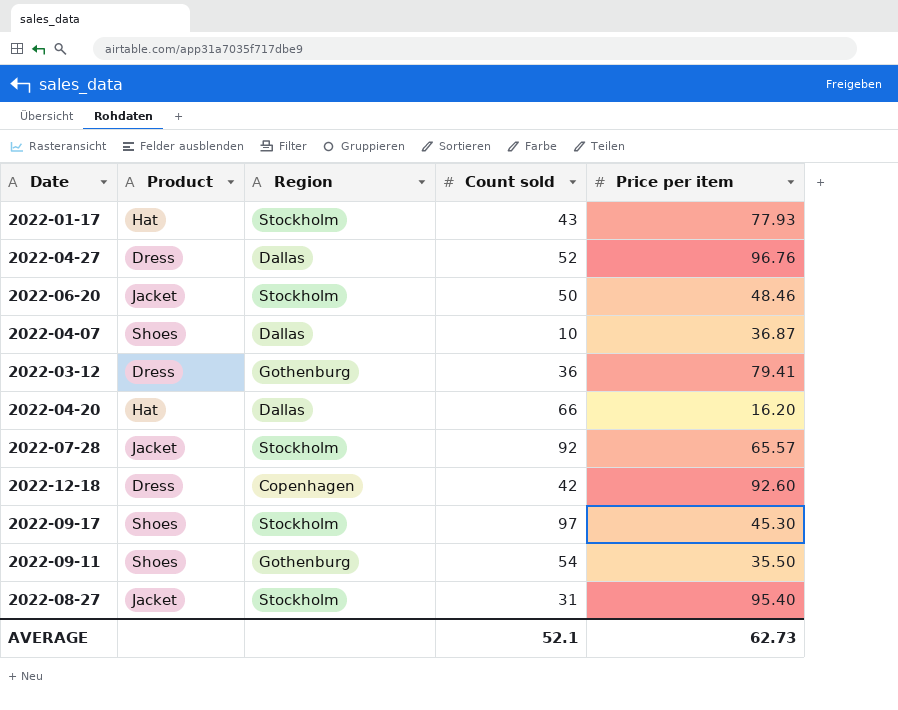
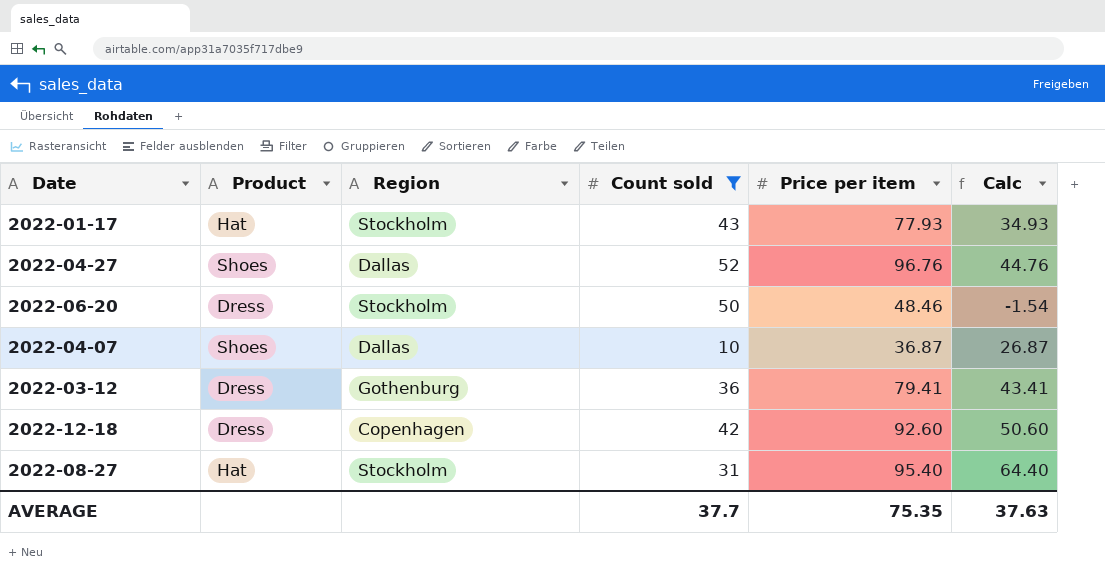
filter: none -> Count sold <= 52
column Calc | formula: none -> [Price per item] - [Count sold]
2022-04-27 | Product: Dress -> Shoes
2022-06-20 | Product: Jacket -> Dress
2022-08-27 | Product: Jacket -> Hat
AVERAGE | Count sold: 52.1 -> 37.7
AVERAGE | Price per item: 62.73 -> 75.35

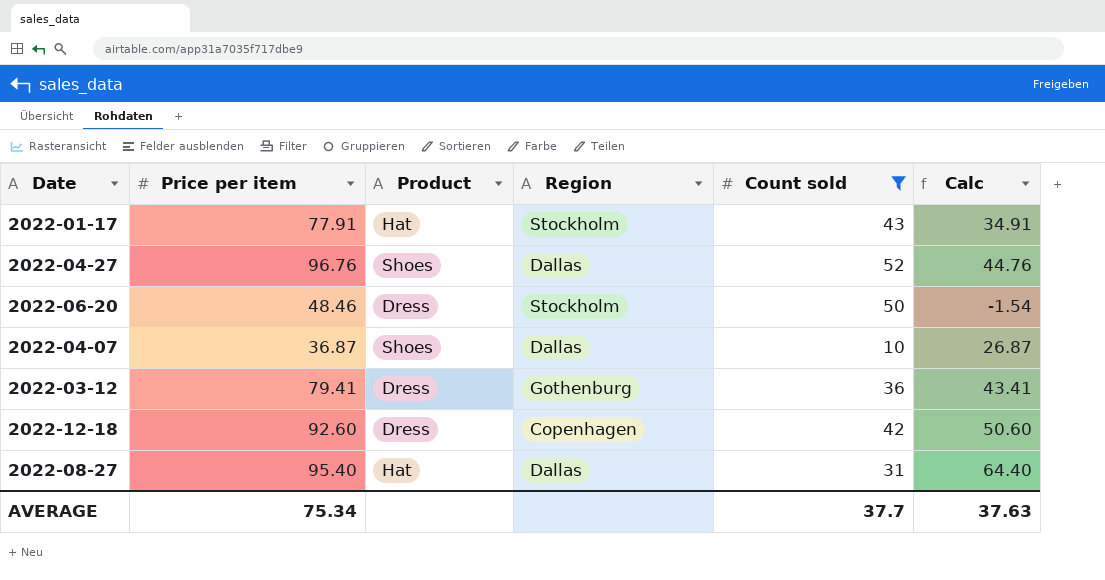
column Price per item | position: 5 -> 2
2022-01-17 | Price per item: 77.93 -> 77.91
2022-01-17 | Calc: 34.93 -> 34.91
2022-08-27 | Region: Stockholm -> Dallas
AVERAGE | Price per item: 75.35 -> 75.34

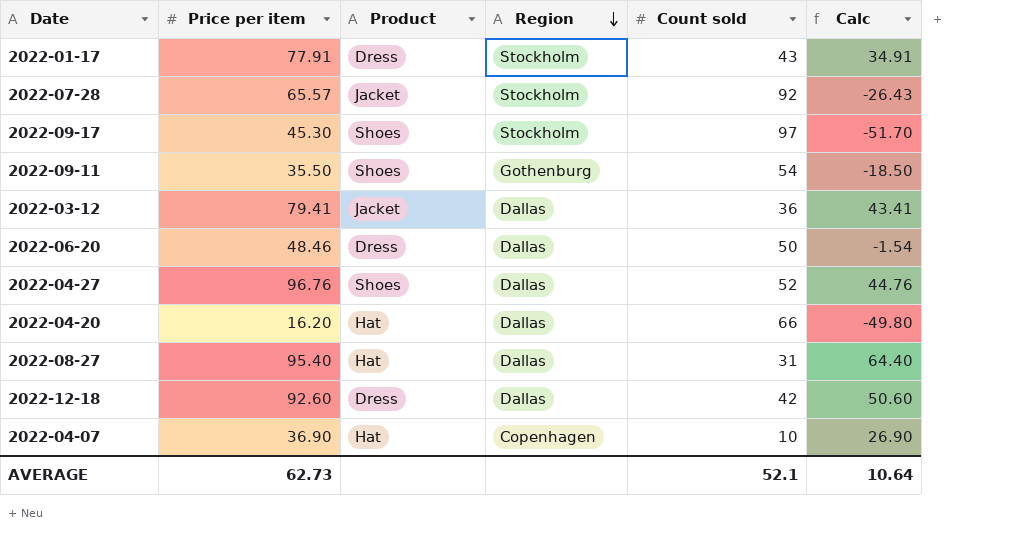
filter: Count sold <= 52 -> none
row order: none -> Region descending
2022-01-17 | Product: Hat -> Dress
2022-03-12 | Product: Dress -> Jacket
2022-03-12 | Region: Gothenburg -> Dallas
2022-06-20 | Region: Stockholm -> Dallas
2022-12-18 | Region: Copenhagen -> Dallas
2022-04-07 | Price per item: 36.87 -> 36.90
2022-04-07 | Product: Shoes -> Hat
2022-04-07 | Region: Dallas -> Copenhagen
2022-04-07 | Calc: 26.87 -> 26.90
AVERAGE | Price per item: 75.34 -> 62.73
AVERAGE | Count sold: 37.7 -> 52.1
AVERAGE | Calc: 37.63 -> 10.64

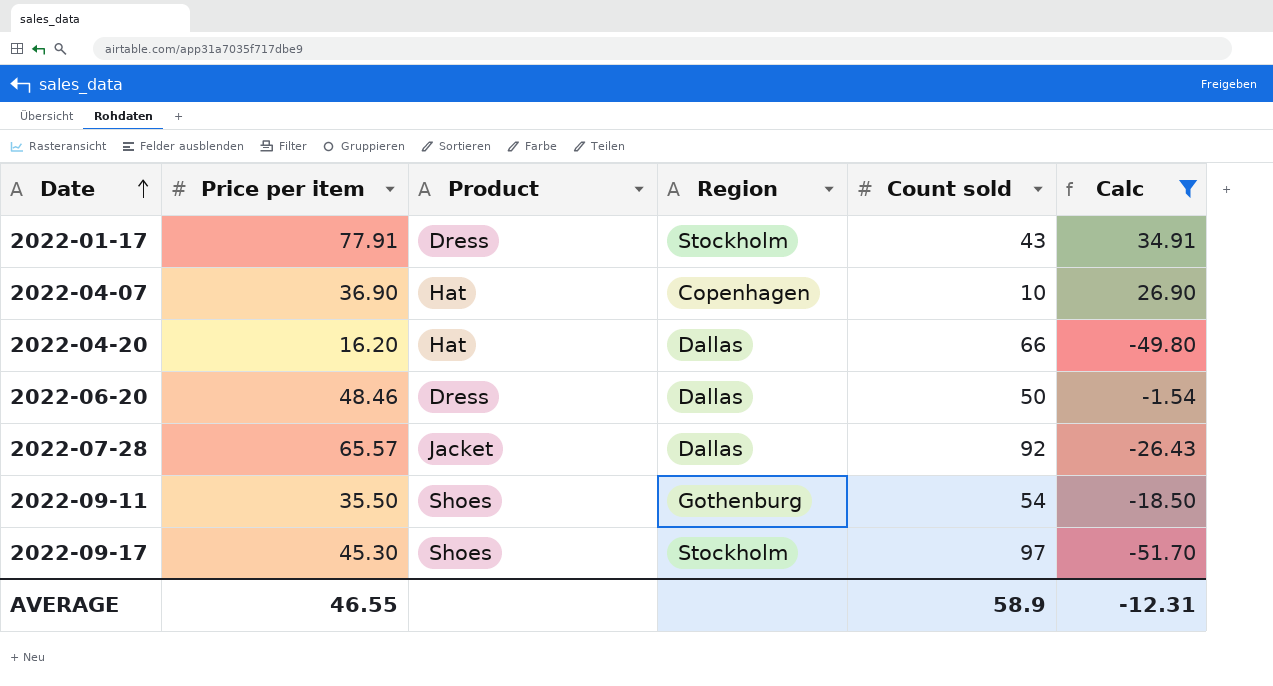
filter: none -> Calc <= 34.91
row order: Region descending -> Date ascending
2022-07-28 | Region: Stockholm -> Dallas
AVERAGE | Price per item: 62.73 -> 46.55
AVERAGE | Count sold: 52.1 -> 58.9
AVERAGE | Calc: 10.64 -> -12.31

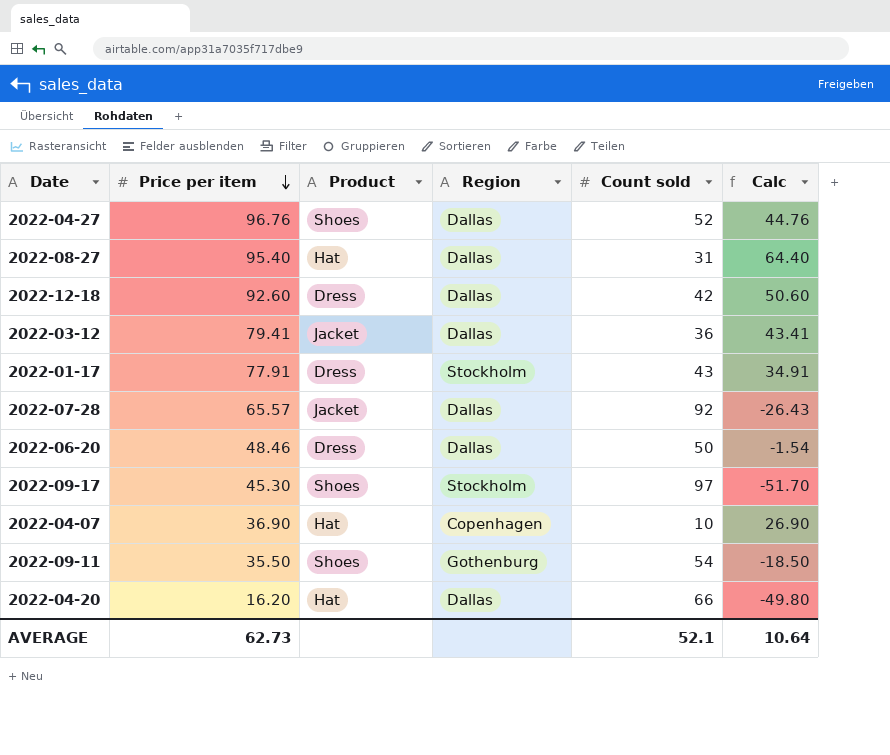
filter: Calc <= 34.91 -> none
row order: Date ascending -> Price per item descending
AVERAGE | Price per item: 46.55 -> 62.73
AVERAGE | Count sold: 58.9 -> 52.1
AVERAGE | Calc: -12.31 -> 10.64

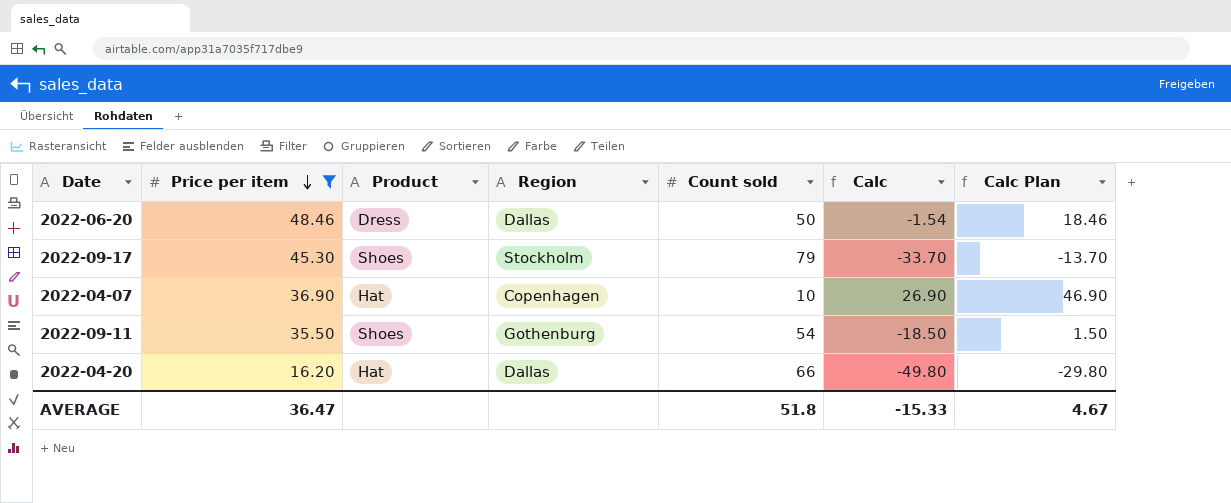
filter: none -> Price per item <= 48.46
column Calc Plan | formula: none -> [Calc] + 20
2022-09-17 | Count sold: 97 -> 79
2022-09-17 | Calc: -51.70 -> -33.70
AVERAGE | Price per item: 62.73 -> 36.47
AVERAGE | Count sold: 52.1 -> 51.8
AVERAGE | Calc: 10.64 -> -15.33

